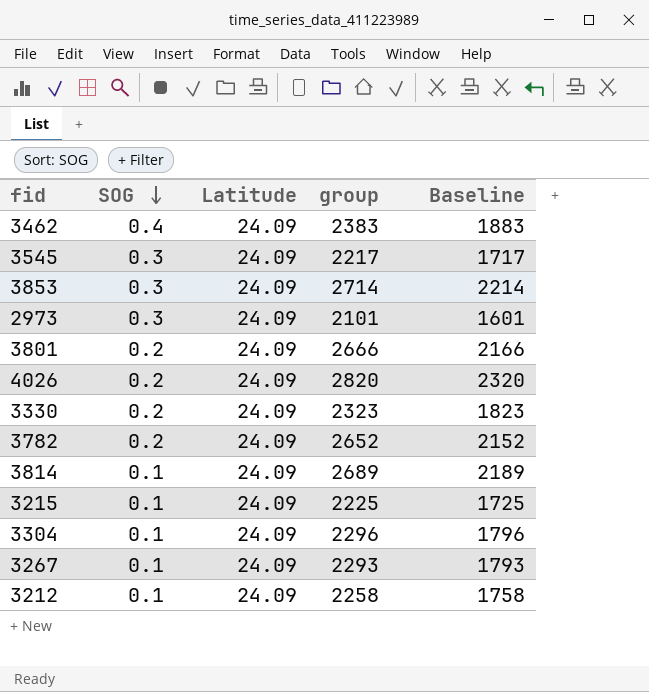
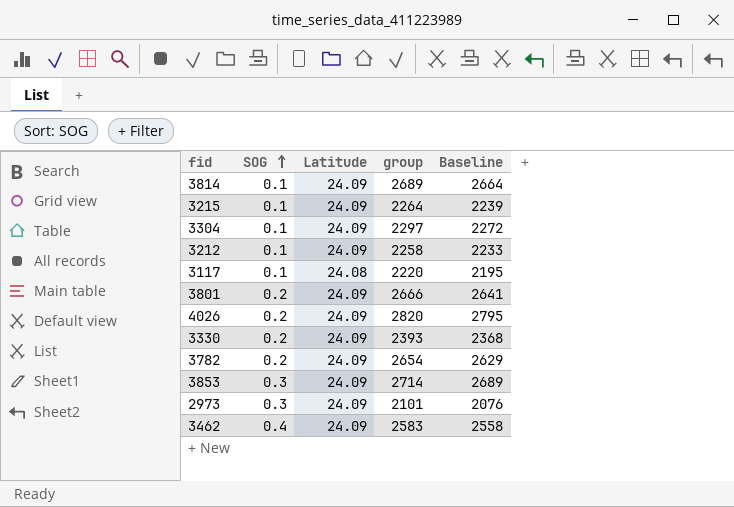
row order: SOG descending -> SOG ascending
column Baseline | formula: [group] - 500 -> [group] - 25
row 3545: 0.3 | 24.09 | 2217 | 1717 -> none
row 3267: 0.1 | 24.09 | 2293 | 1793 -> none
3215 | group: 2225 -> 2264
3304 | group: 2296 -> 2297
row 3117: none -> 0.1 | 24.08 | 2220 | 2195
3330 | group: 2323 -> 2393
3782 | group: 2652 -> 2654
3462 | group: 2383 -> 2583

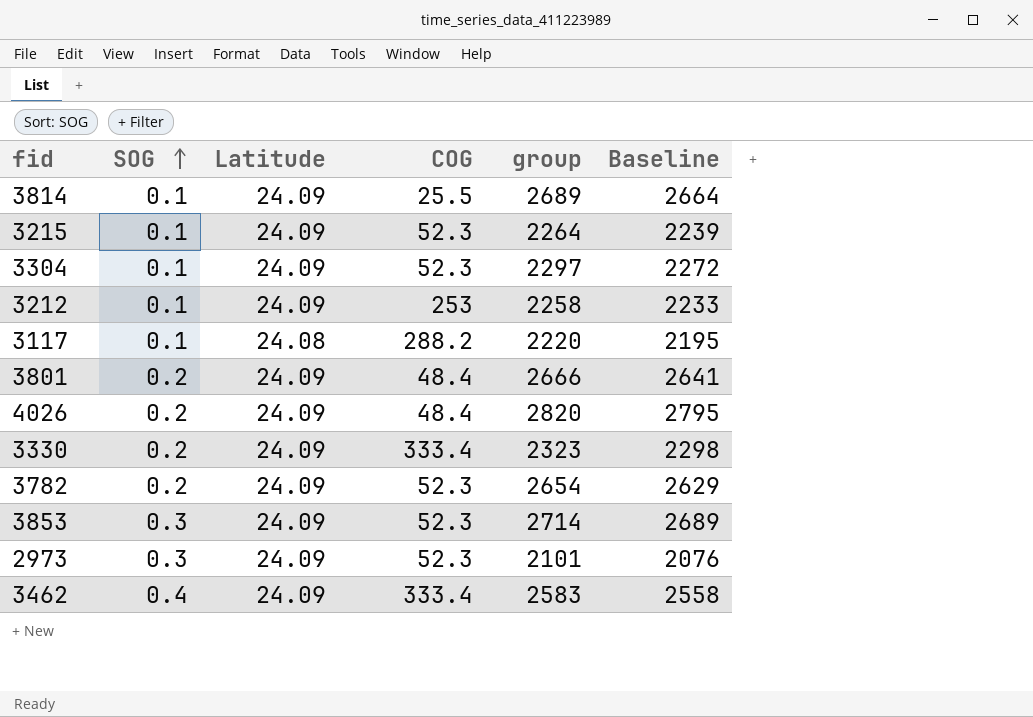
column COG | position: none -> 4
3330 | group: 2393 -> 2323
3330 | Baseline: 2368 -> 2298

